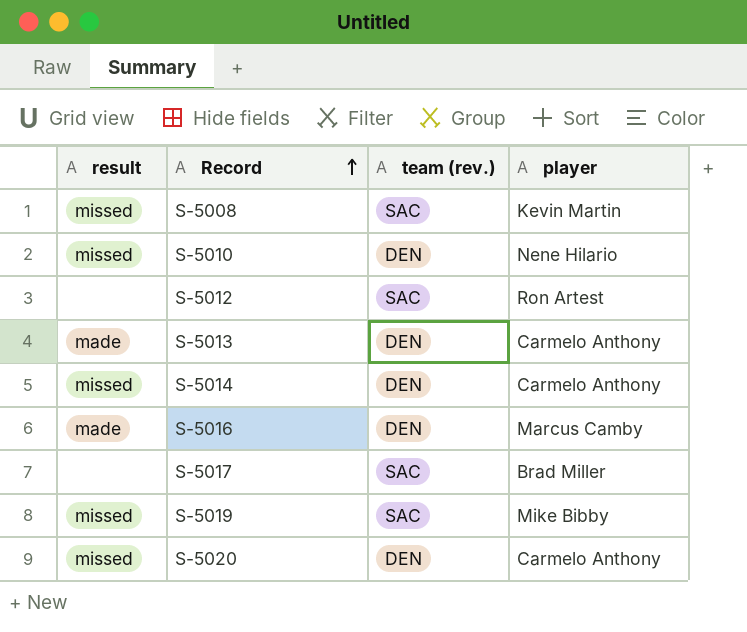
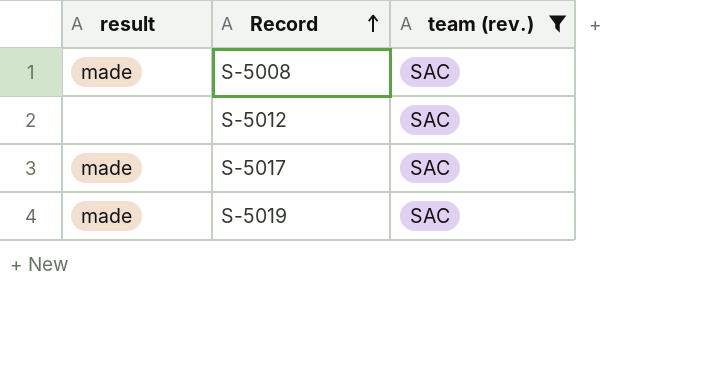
filter: none -> team (rev.) = SAC
column player | position: 4 -> none
S-5008 | result: missed -> made
S-5017 | result: none -> made
S-5019 | result: missed -> made

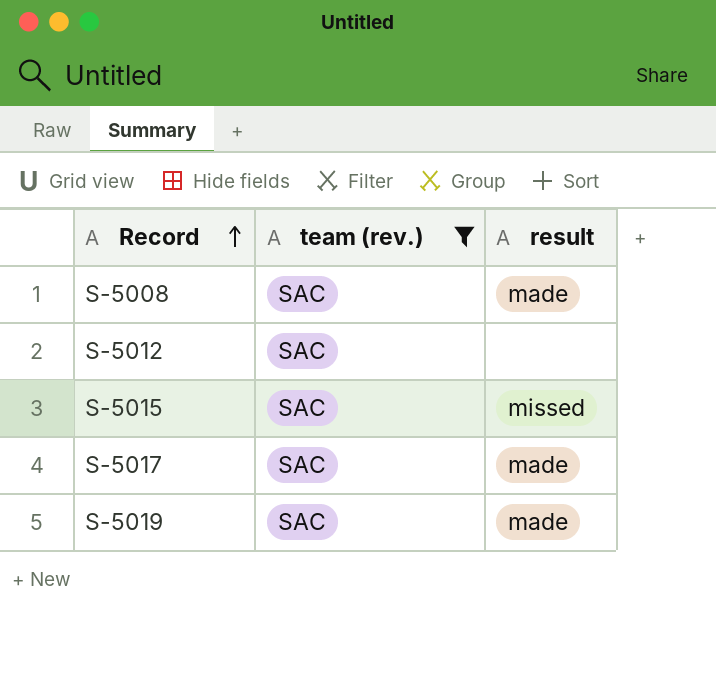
column result | position: 1 -> 3
row S-5015: none -> SAC | missed

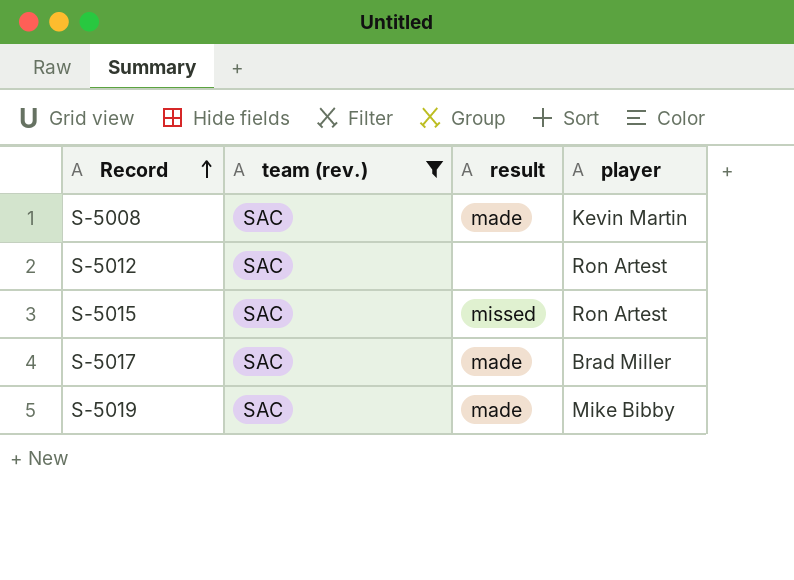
column player | position: none -> 4

